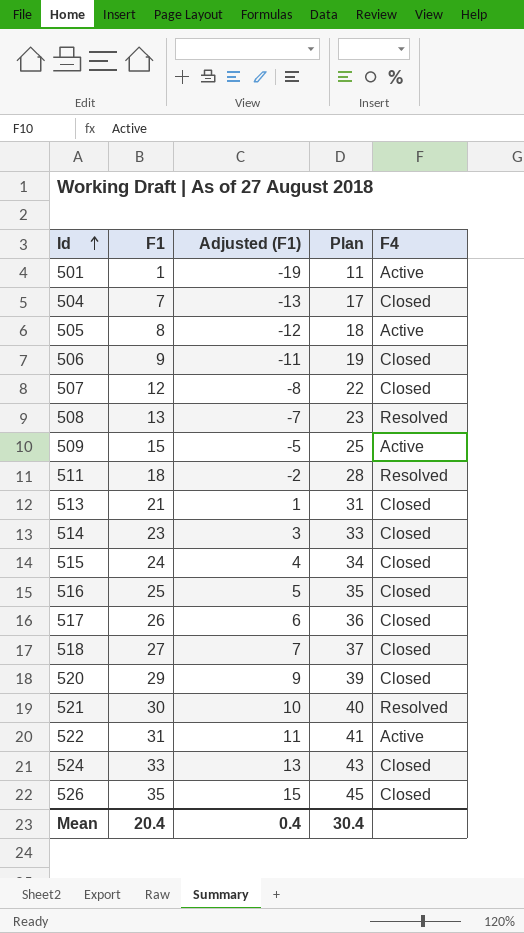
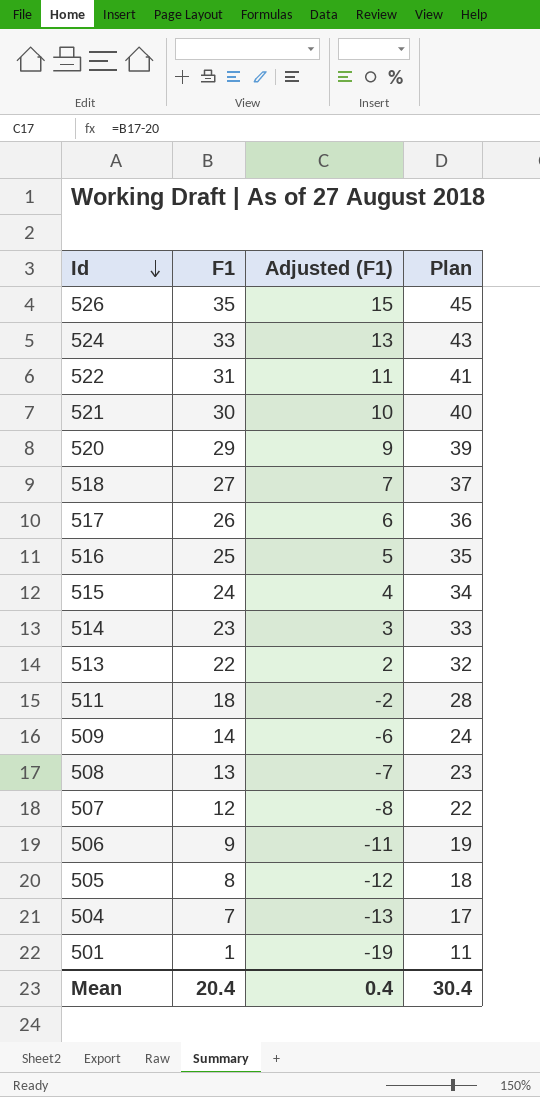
row order: Id ascending -> Id descending
column F4 | position: 5 -> none
513 | F1: 21 -> 22
513 | Adjusted (F1): 1 -> 2
513 | Plan: 31 -> 32
509 | F1: 15 -> 14
509 | Adjusted (F1): -5 -> -6
509 | Plan: 25 -> 24

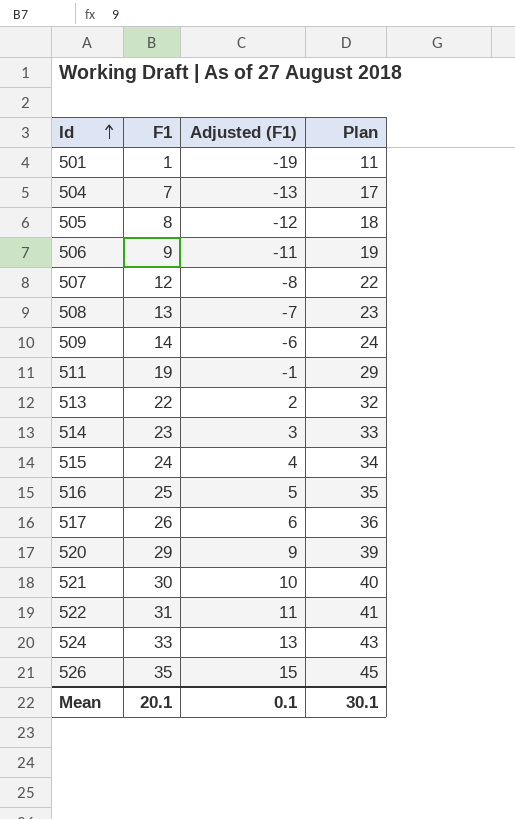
row order: Id descending -> Id ascending
row 518: 27 | 7 | 37 -> none
511 | F1: 18 -> 19
511 | Adjusted (F1): -2 -> -1
511 | Plan: 28 -> 29
Mean | F1: 20.4 -> 20.1
Mean | Adjusted (F1): 0.4 -> 0.1
Mean | Plan: 30.4 -> 30.1

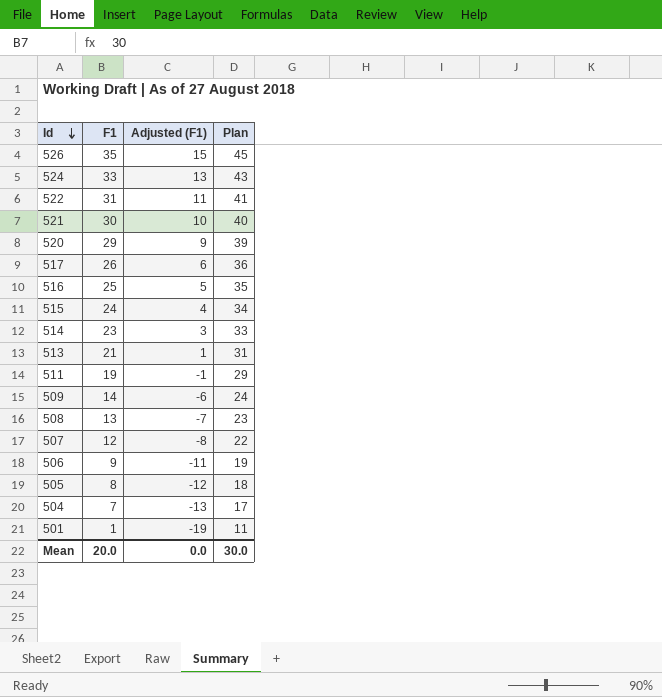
row order: Id ascending -> Id descending
513 | F1: 22 -> 21
513 | Adjusted (F1): 2 -> 1
513 | Plan: 32 -> 31
Mean | F1: 20.1 -> 20.0
Mean | Adjusted (F1): 0.1 -> 0.0
Mean | Plan: 30.1 -> 30.0

